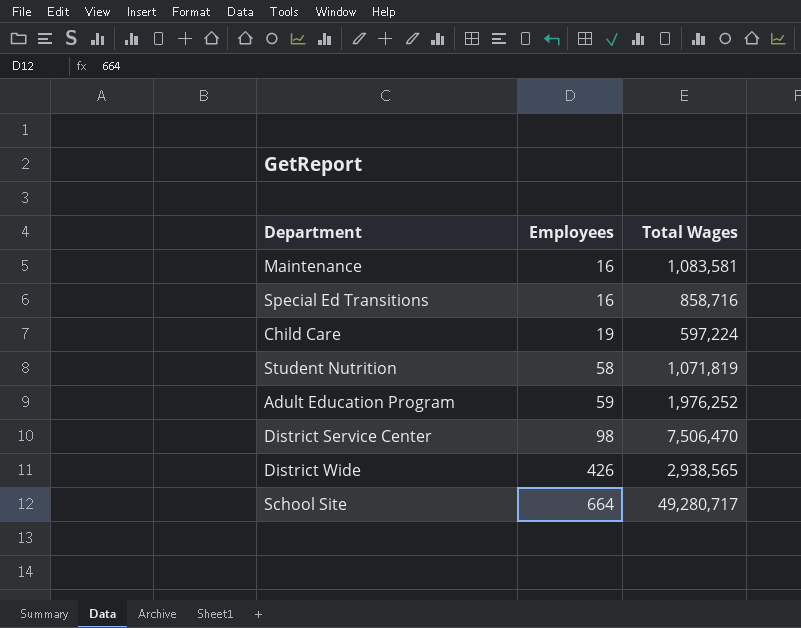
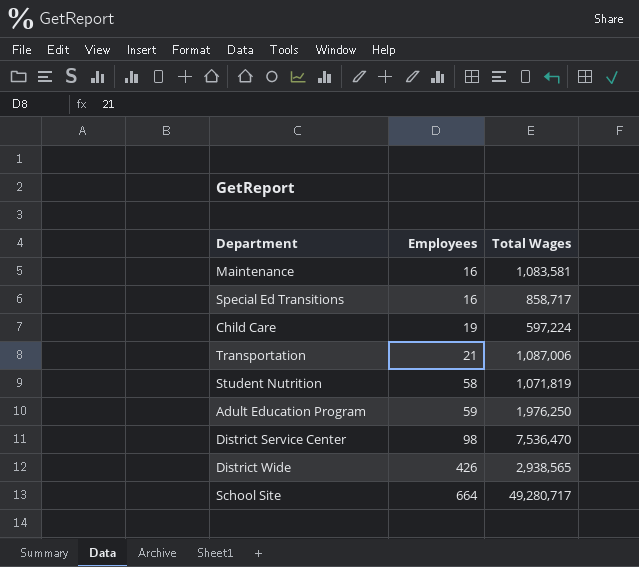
Special Ed Transitions | Total Wages: 858,716 -> 858,717
row Transportation: none -> 21 | 1,087,006
Adult Education Program | Total Wages: 1,976,252 -> 1,976,250
District Service Center | Total Wages: 7,506,470 -> 7,536,470

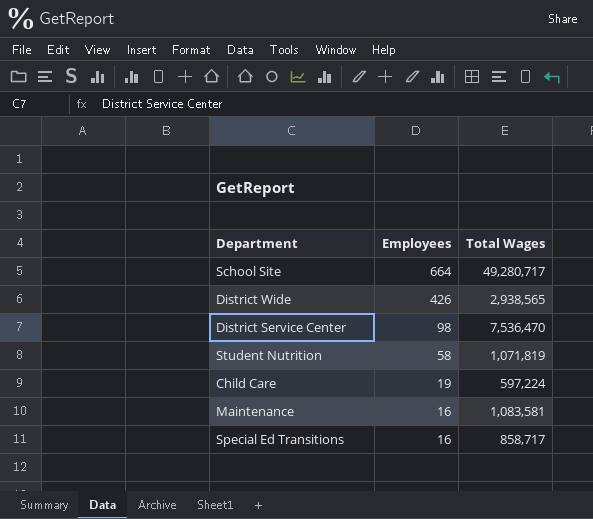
row order: Employees ascending -> Employees descending
row Transportation: 21 | 1,087,006 -> none
row Adult Education Program: 59 | 1,976,250 -> none

